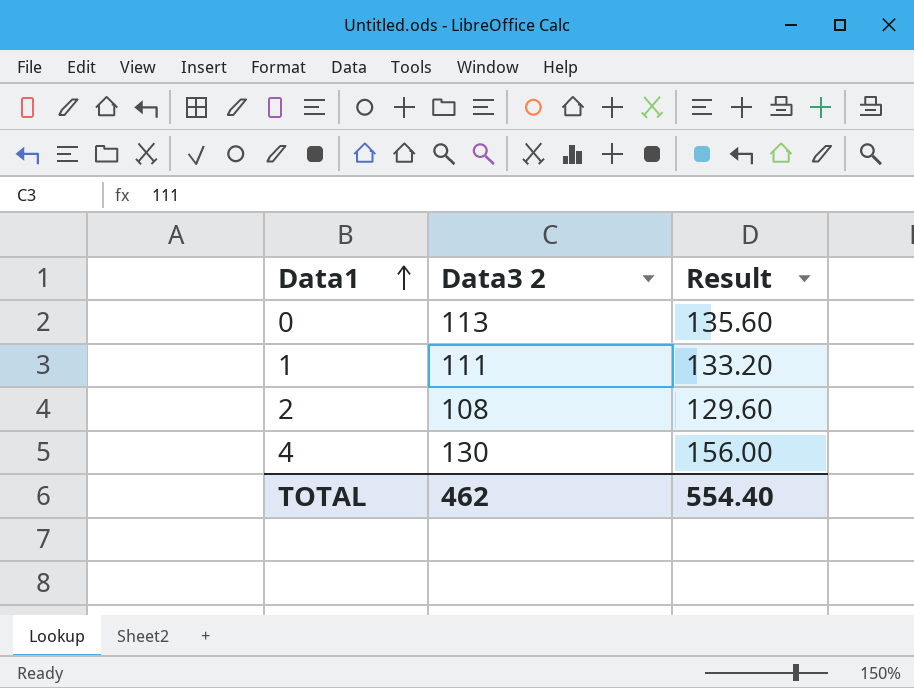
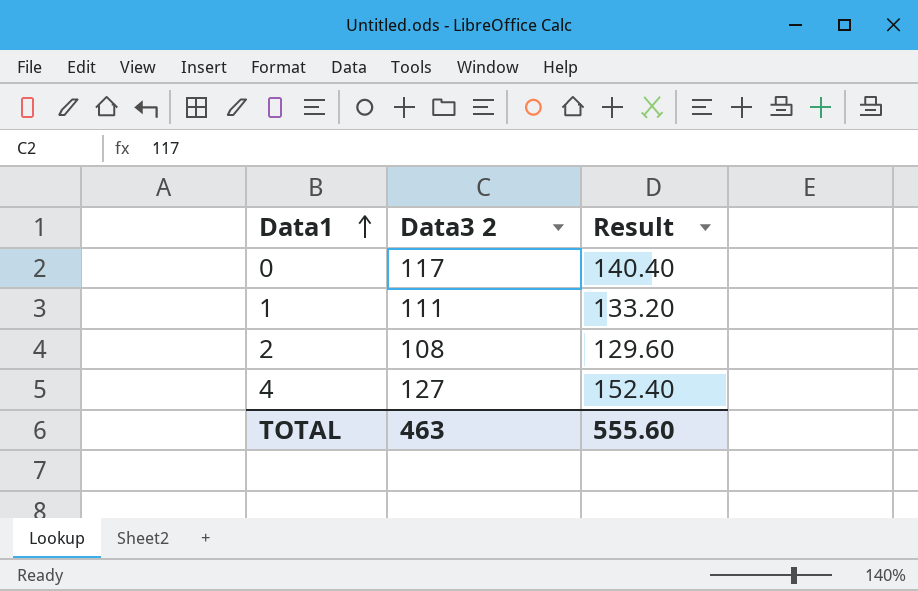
0 | Data3 2: 113 -> 117
0 | Result: 135.60 -> 140.40
4 | Data3 2: 130 -> 127
4 | Result: 156.00 -> 152.40
TOTAL | Data3 2: 462 -> 463
TOTAL | Result: 554.40 -> 555.60

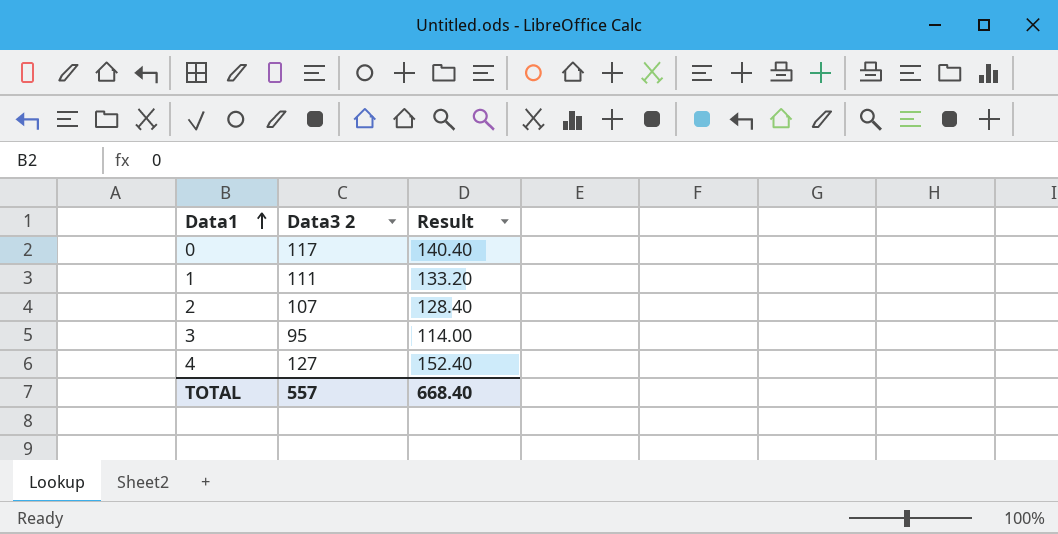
2 | Data3 2: 108 -> 107
2 | Result: 129.60 -> 128.40
row 3: none -> 95 | 114.00
TOTAL | Data3 2: 463 -> 557
TOTAL | Result: 555.60 -> 668.40

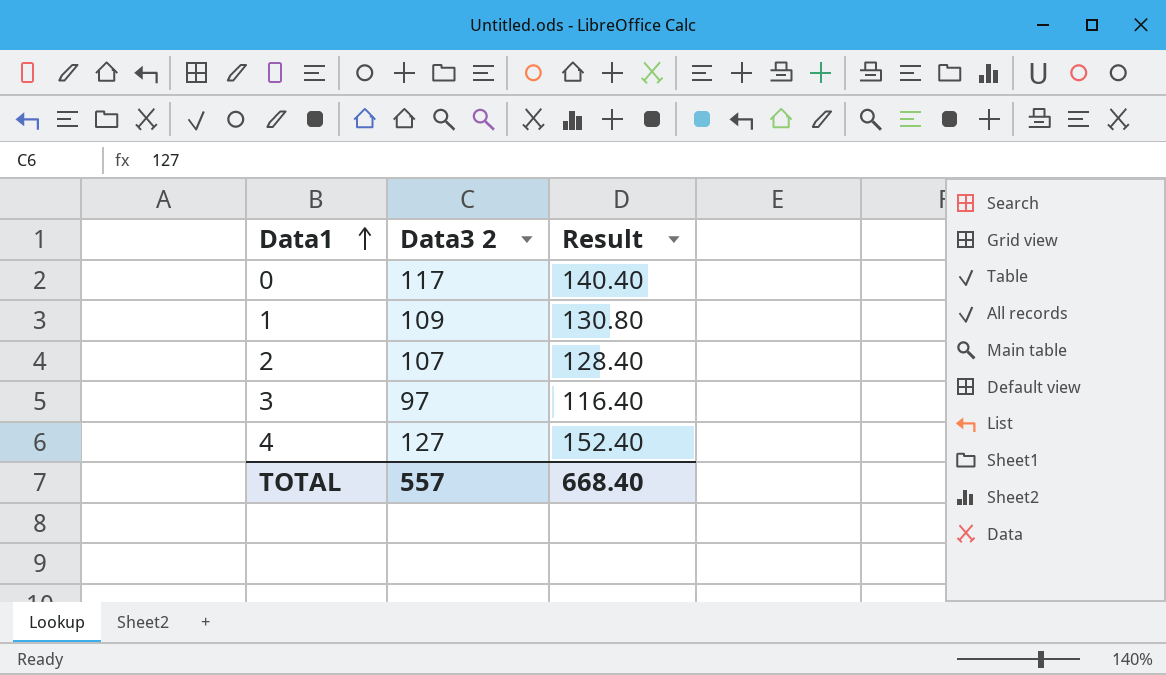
1 | Data3 2: 111 -> 109
1 | Result: 133.20 -> 130.80
3 | Data3 2: 95 -> 97
3 | Result: 114.00 -> 116.40

